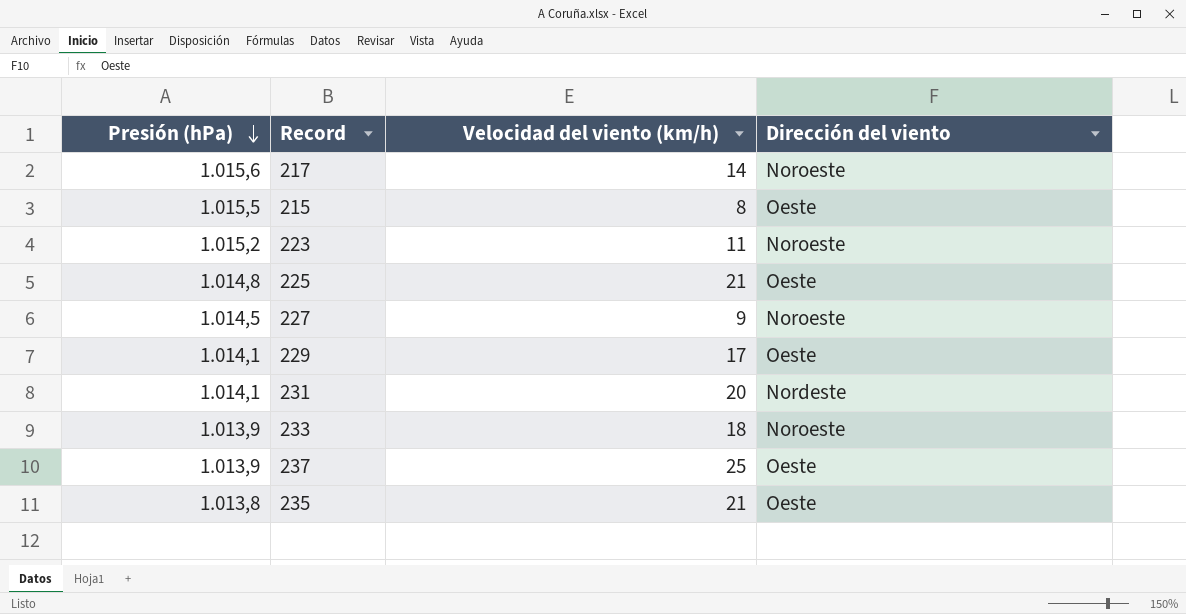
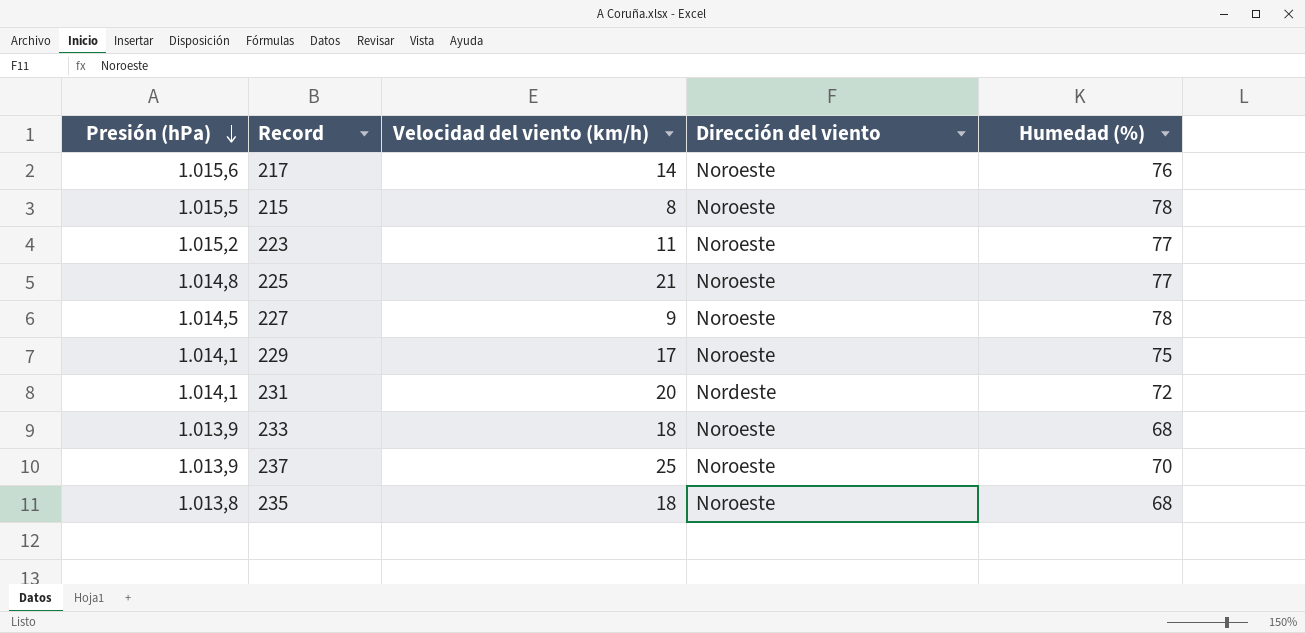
column Humedad (%) | position: none -> 5
215 | Dirección del viento: Oeste -> Noroeste
225 | Dirección del viento: Oeste -> Noroeste
229 | Dirección del viento: Oeste -> Noroeste
237 | Dirección del viento: Oeste -> Noroeste
235 | Velocidad del viento (km/h): 21 -> 18
235 | Dirección del viento: Oeste -> Noroeste

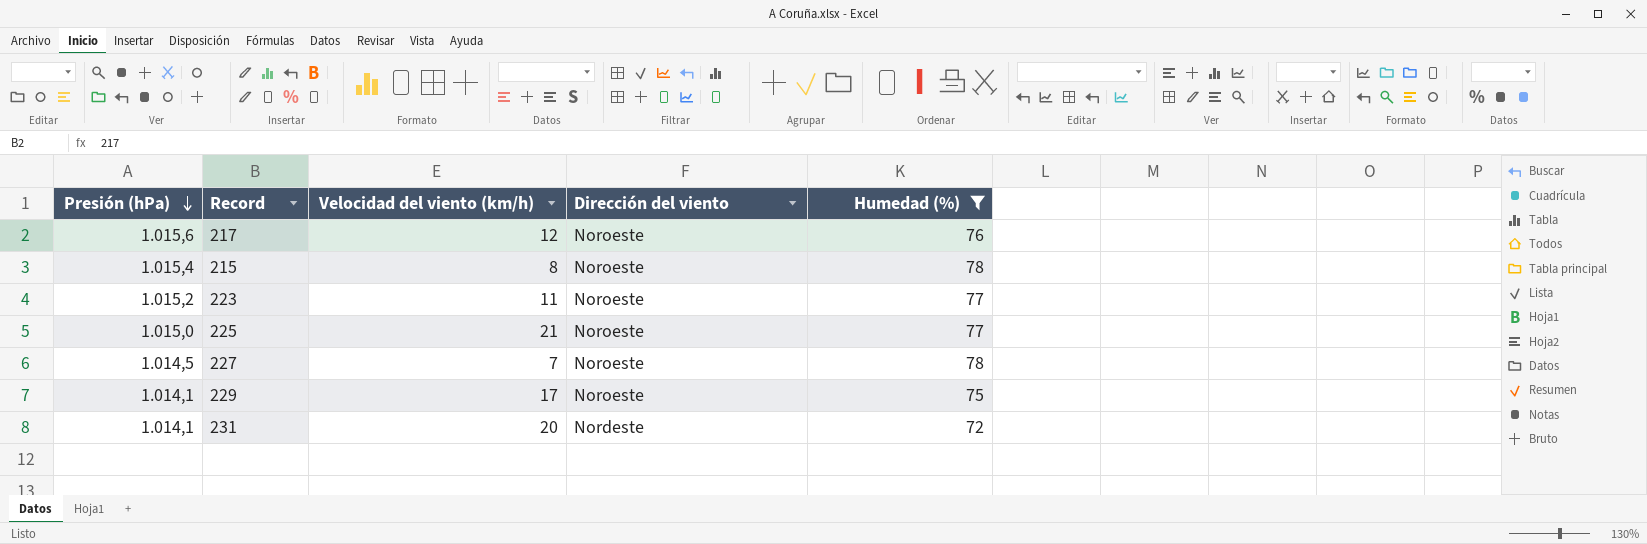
filter: none -> Humedad (%) >= 72
217 | Velocidad del viento (km/h): 14 -> 12
215 | Presión (hPa): 1.015,5 -> 1.015,4
225 | Presión (hPa): 1.014,8 -> 1.015,0
227 | Velocidad del viento (km/h): 9 -> 7

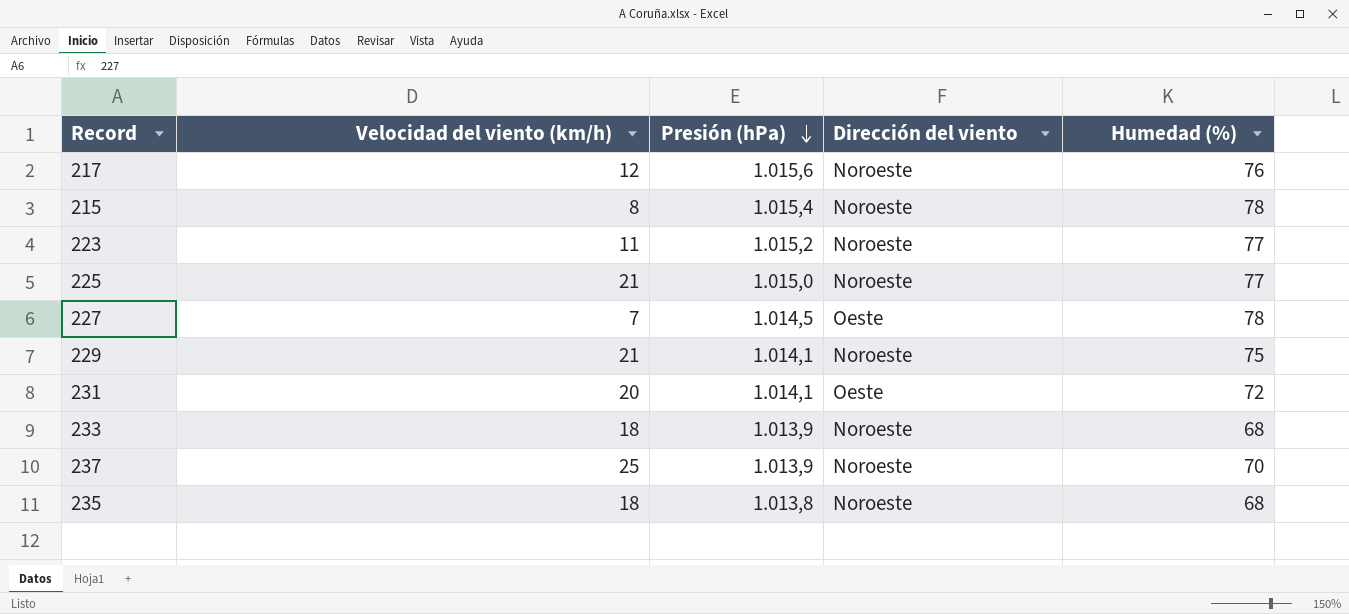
filter: Humedad (%) >= 72 -> none
column Presión (hPa) | position: 1 -> 3
227 | Dirección del viento: Noroeste -> Oeste
229 | Velocidad del viento (km/h): 17 -> 21
231 | Dirección del viento: Nordeste -> Oeste

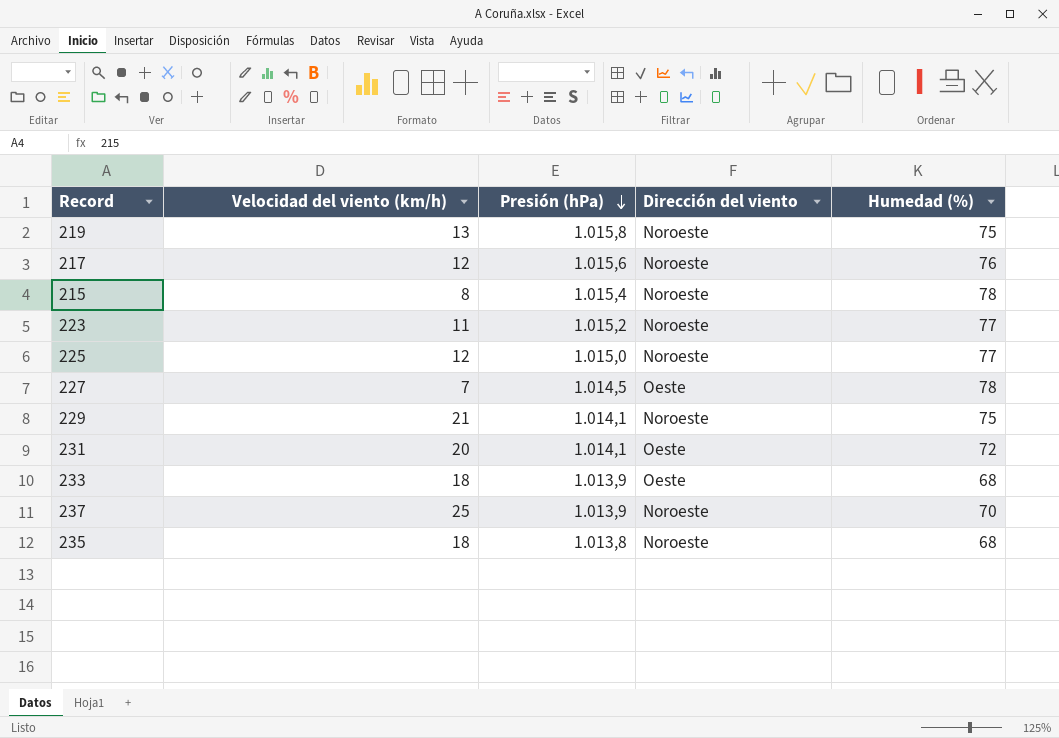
row 219: none -> 13 | 1.015,8 | Noroeste | 75
225 | Velocidad del viento (km/h): 21 -> 12
233 | Dirección del viento: Noroeste -> Oeste

